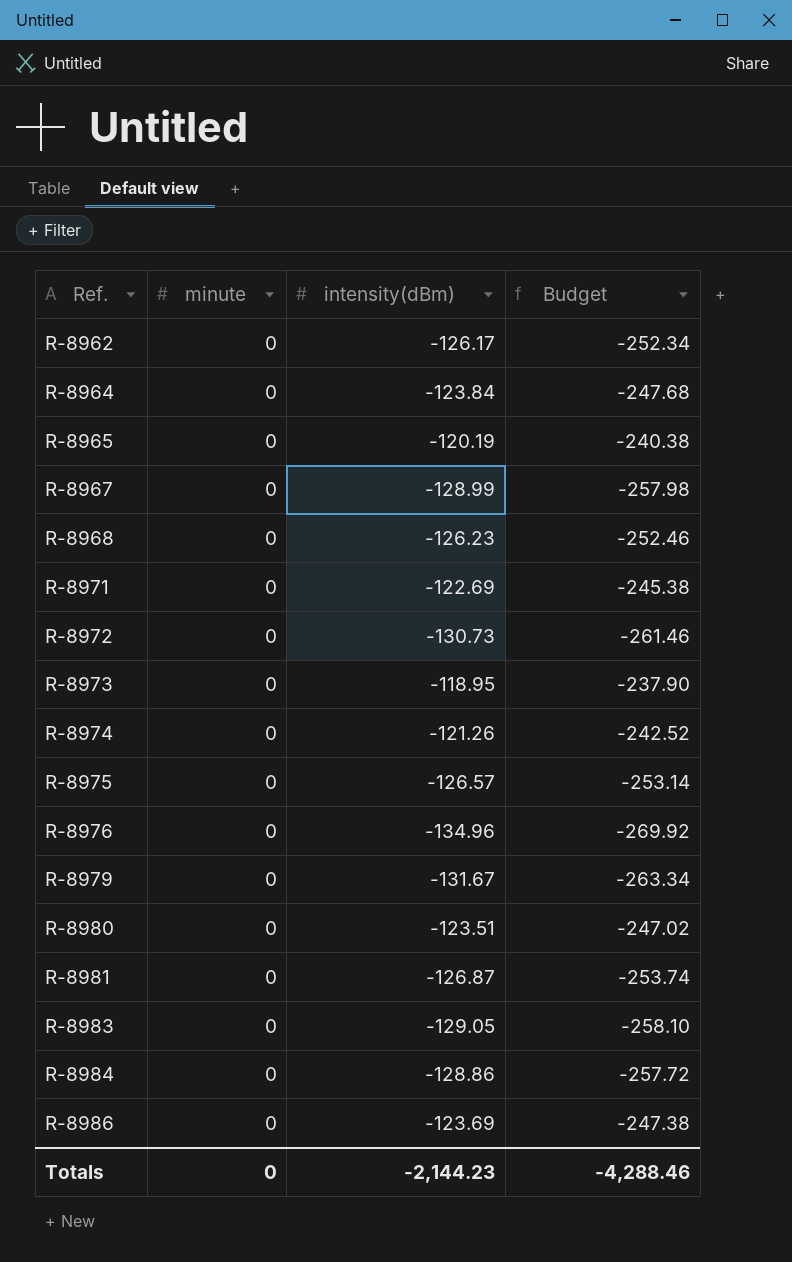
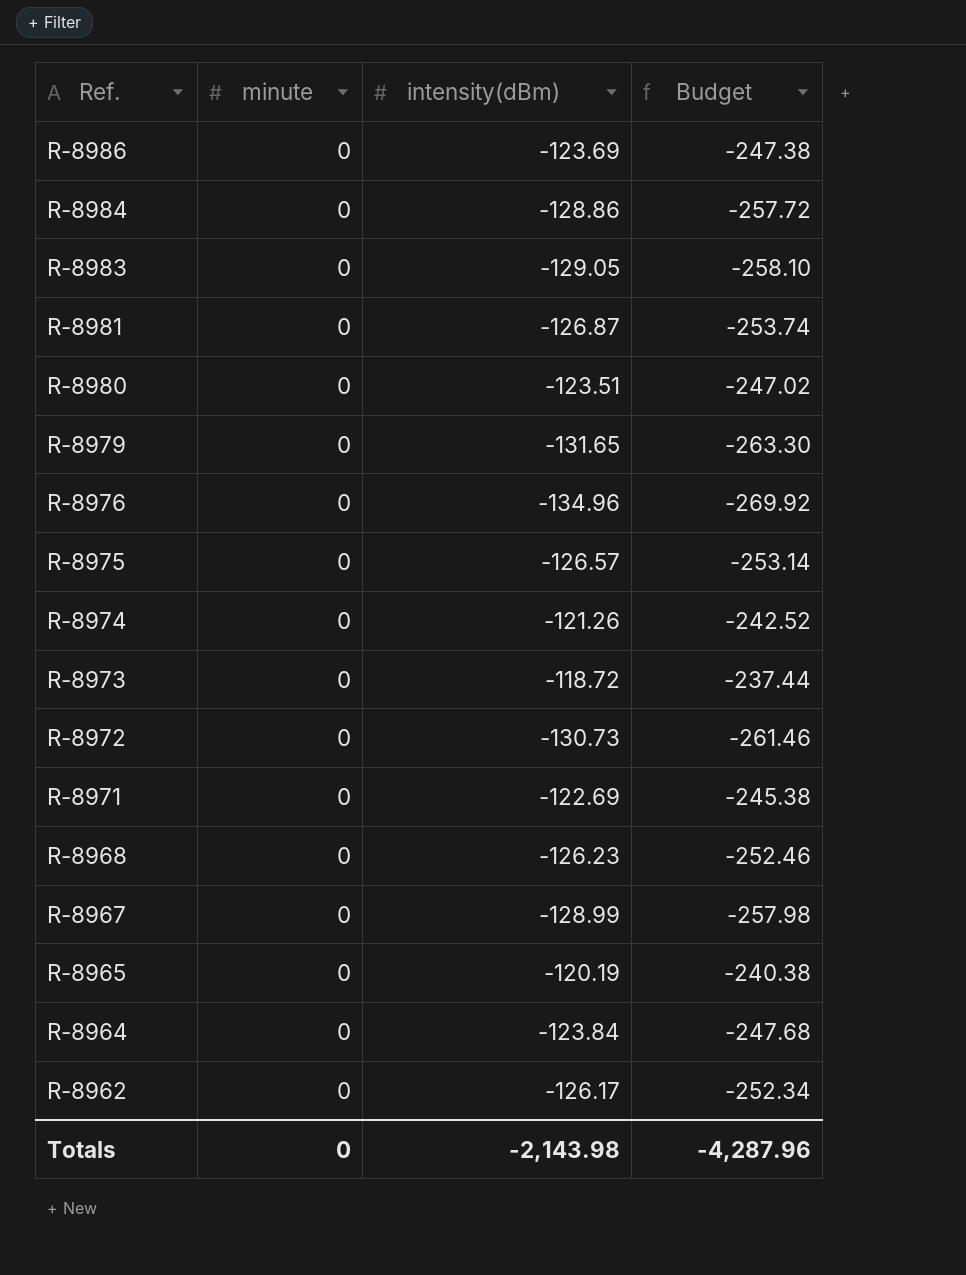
row order: Ref. ascending -> Ref. descending
R-8979 | intensity(dBm): -131.67 -> -131.65
R-8979 | Budget: -263.34 -> -263.30
R-8973 | intensity(dBm): -118.95 -> -118.72
R-8973 | Budget: -237.90 -> -237.44
Totals | intensity(dBm): -2,144.23 -> -2,143.98
Totals | Budget: -4,288.46 -> -4,287.96

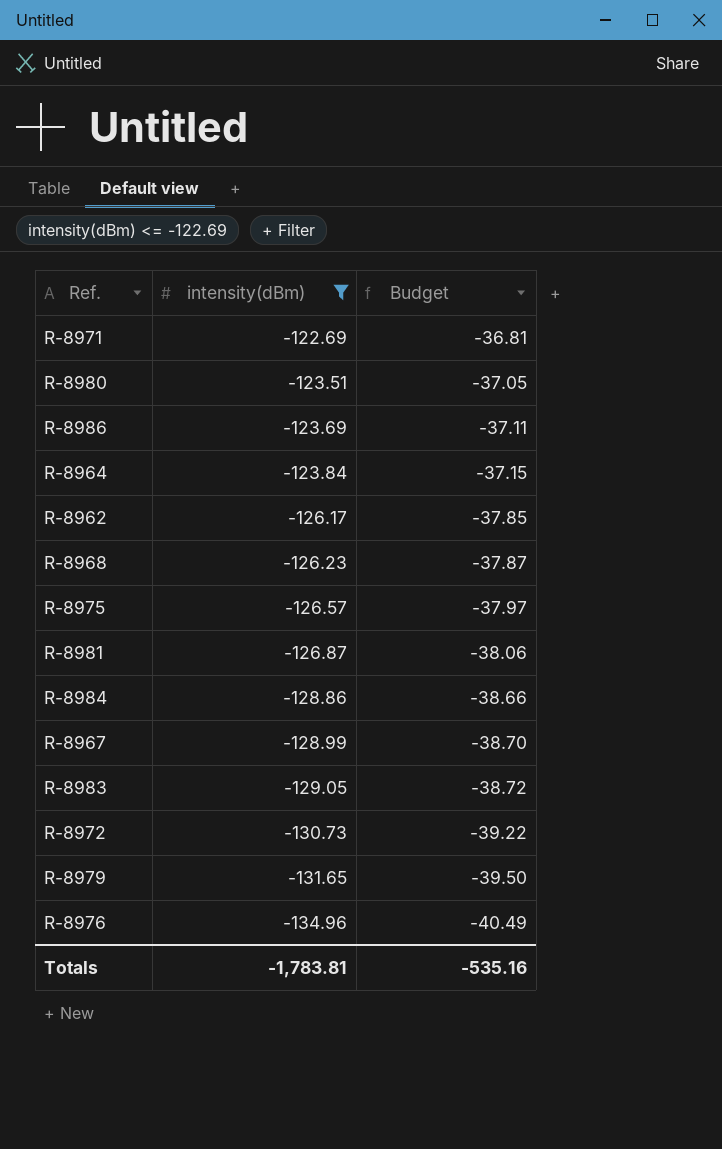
filter: none -> intensity(dBm) <= -122.69
row order: Ref. descending -> intensity(dBm) descending
column minute | position: 2 -> none
column Budget | formula: [intensity(dBm)] * 2 -> [intensity(dBm)] * 0.3
Totals | intensity(dBm): -2,143.98 -> -1,783.81
Totals | Budget: -4,287.96 -> -535.16

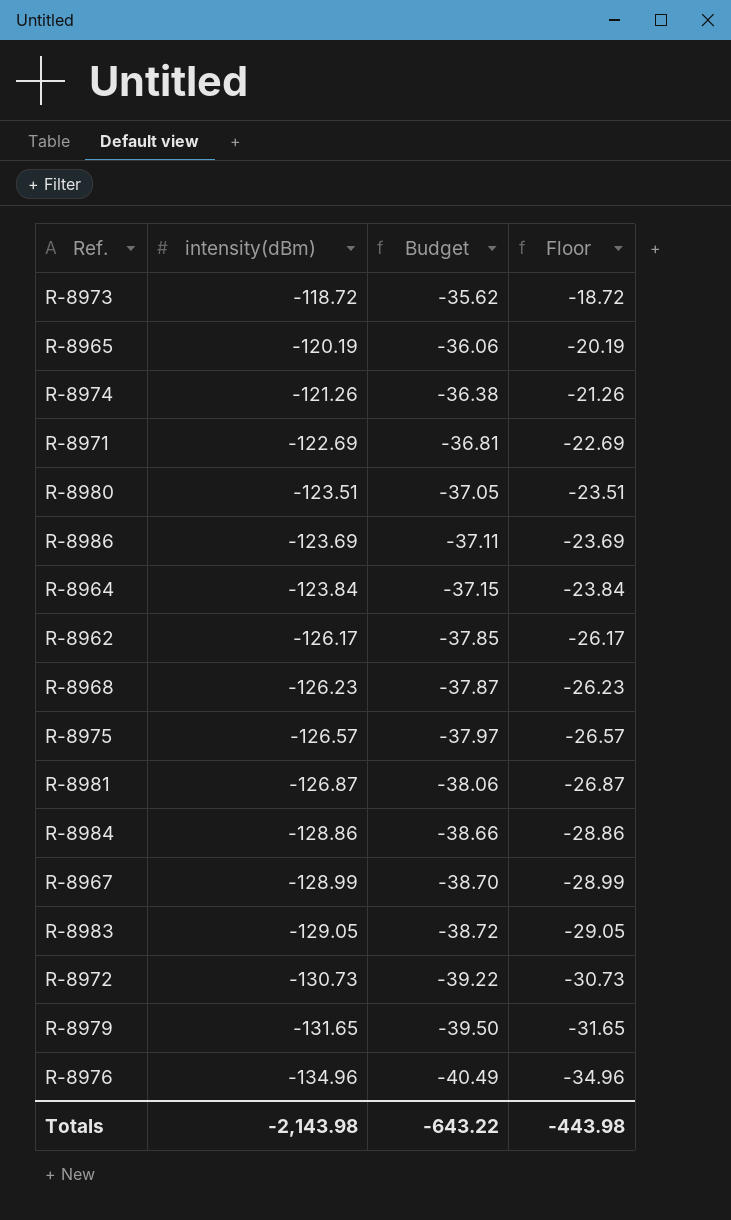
filter: intensity(dBm) <= -122.69 -> none
column Floor | formula: none -> [intensity(dBm)] + 100
Totals | intensity(dBm): -1,783.81 -> -2,143.98
Totals | Budget: -535.16 -> -643.22

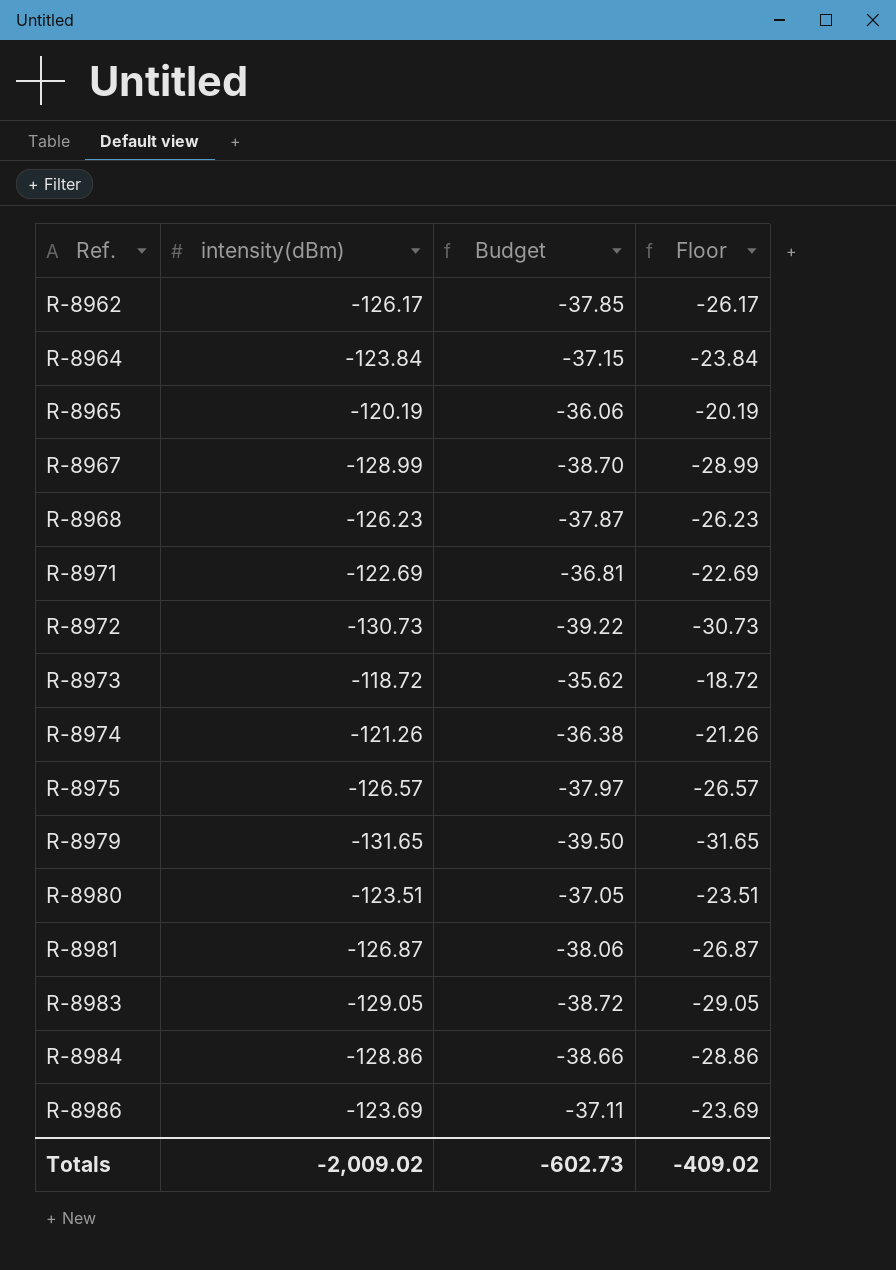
row order: intensity(dBm) descending -> Ref. ascending
row R-8976: -134.96 | -40.49 | -34.96 -> none
Totals | intensity(dBm): -2,143.98 -> -2,009.02
Totals | Budget: -643.22 -> -602.73
Totals | Floor: -443.98 -> -409.02

